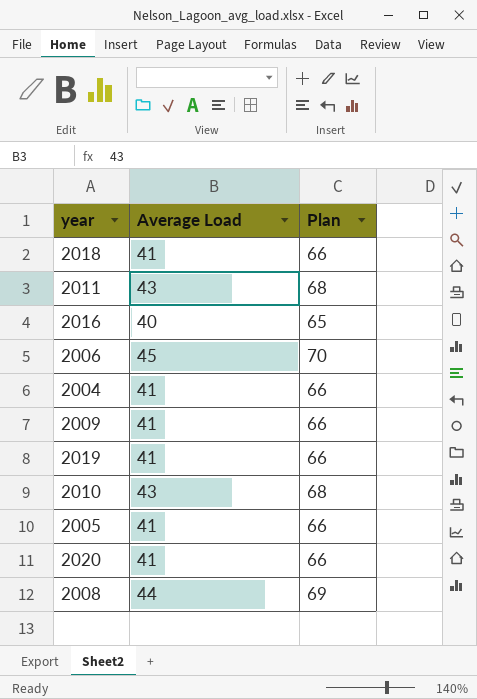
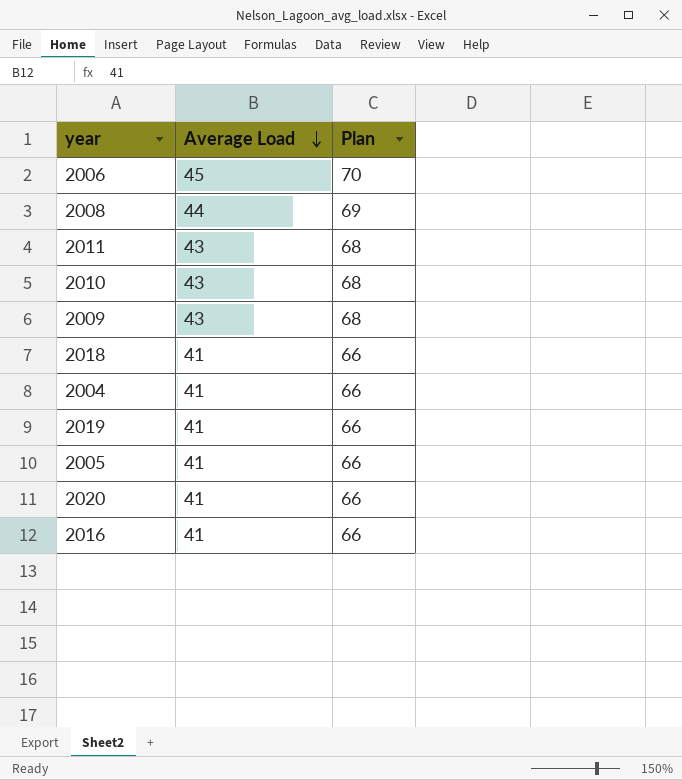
row order: none -> Average Load descending
2009 | Average Load: 41 -> 43
2009 | Plan: 66 -> 68
2016 | Average Load: 40 -> 41
2016 | Plan: 65 -> 66

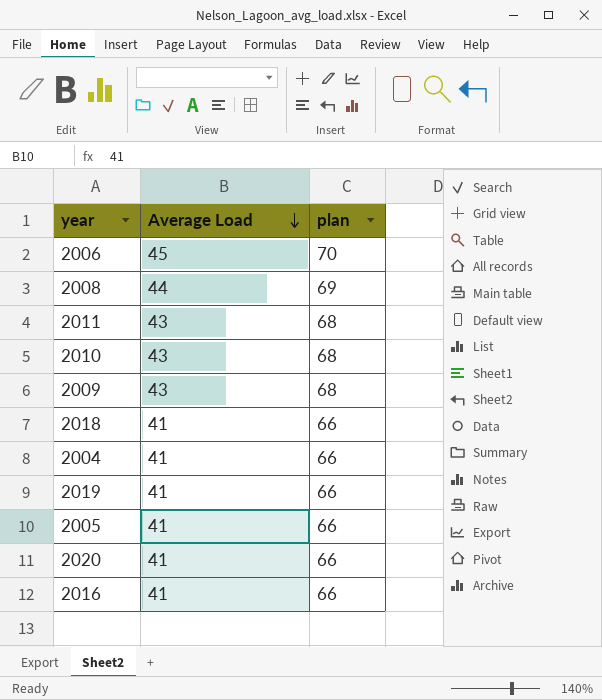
column name: Plan -> plan

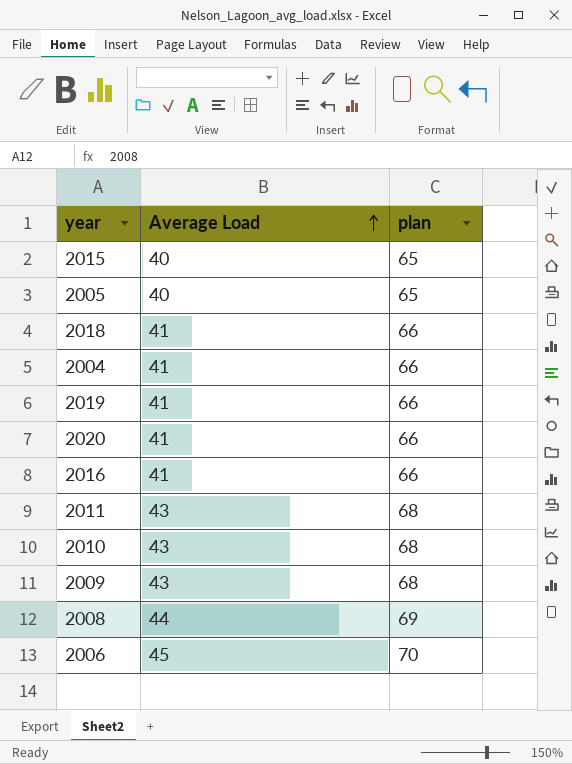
row order: Average Load descending -> Average Load ascending
row 2015: none -> 40 | 65
2005 | Average Load: 41 -> 40
2005 | plan: 66 -> 65

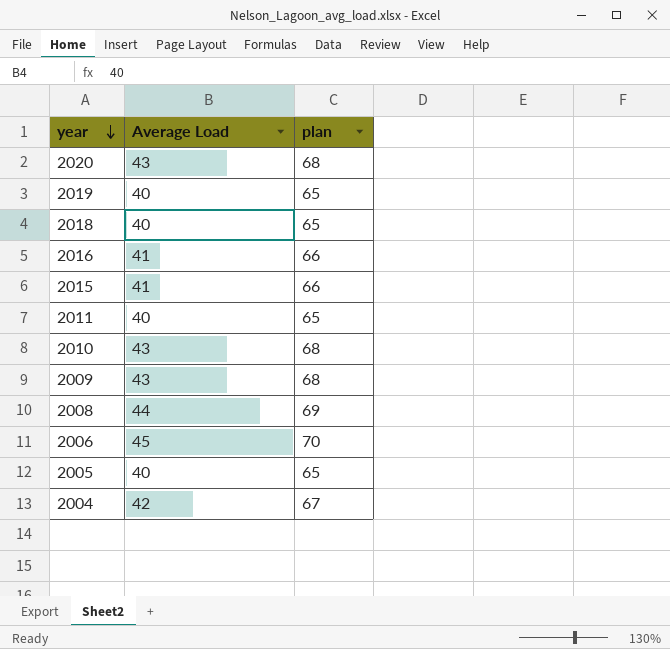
row order: Average Load ascending -> year descending
2020 | Average Load: 41 -> 43
2020 | plan: 66 -> 68
2019 | Average Load: 41 -> 40
2019 | plan: 66 -> 65
2018 | Average Load: 41 -> 40
2018 | plan: 66 -> 65
2015 | Average Load: 40 -> 41
2015 | plan: 65 -> 66
2011 | Average Load: 43 -> 40
2011 | plan: 68 -> 65
2004 | Average Load: 41 -> 42
2004 | plan: 66 -> 67

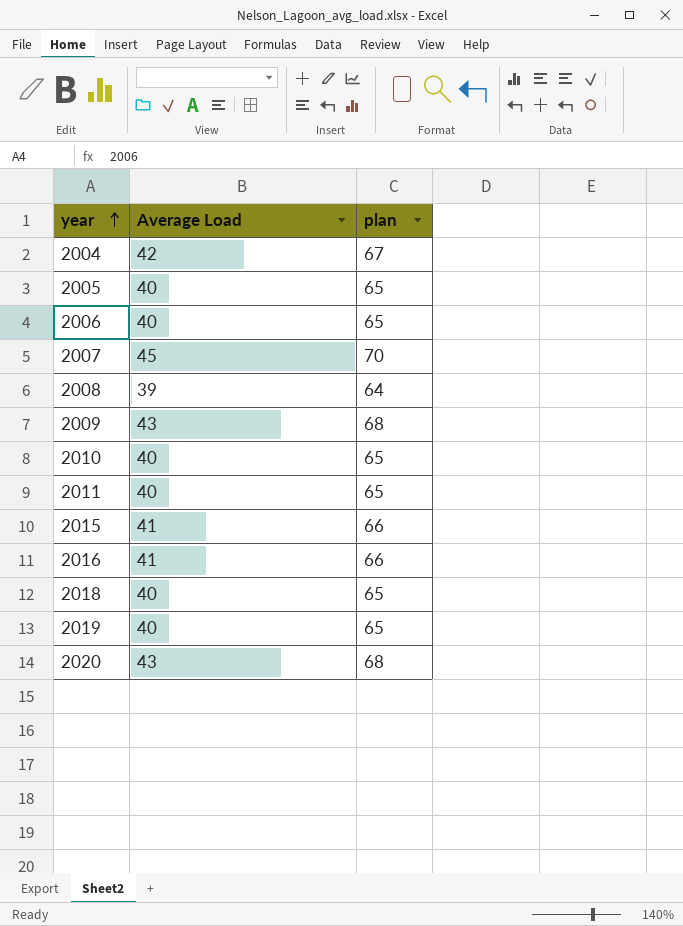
row order: year descending -> year ascending
2006 | Average Load: 45 -> 40
2006 | plan: 70 -> 65
row 2007: none -> 45 | 70
2008 | Average Load: 44 -> 39
2008 | plan: 69 -> 64
2010 | Average Load: 43 -> 40
2010 | plan: 68 -> 65

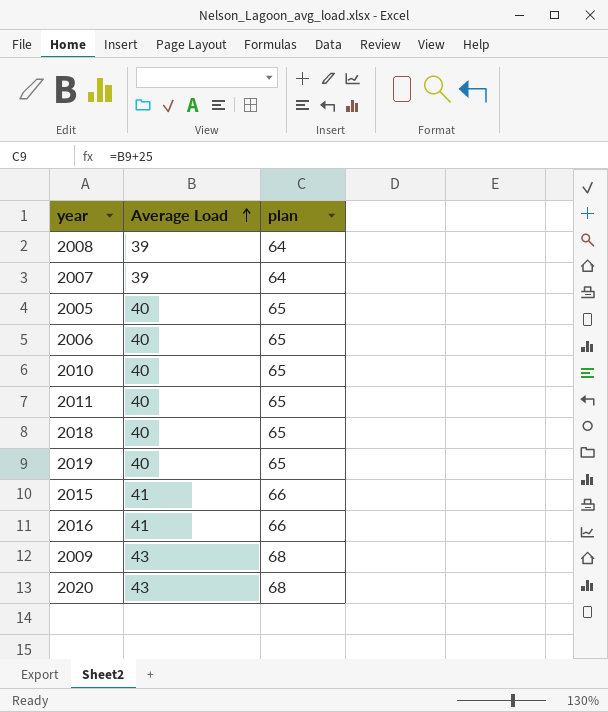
row order: year ascending -> Average Load ascending
row 2004: 42 | 67 -> none
2007 | Average Load: 45 -> 39
2007 | plan: 70 -> 64

